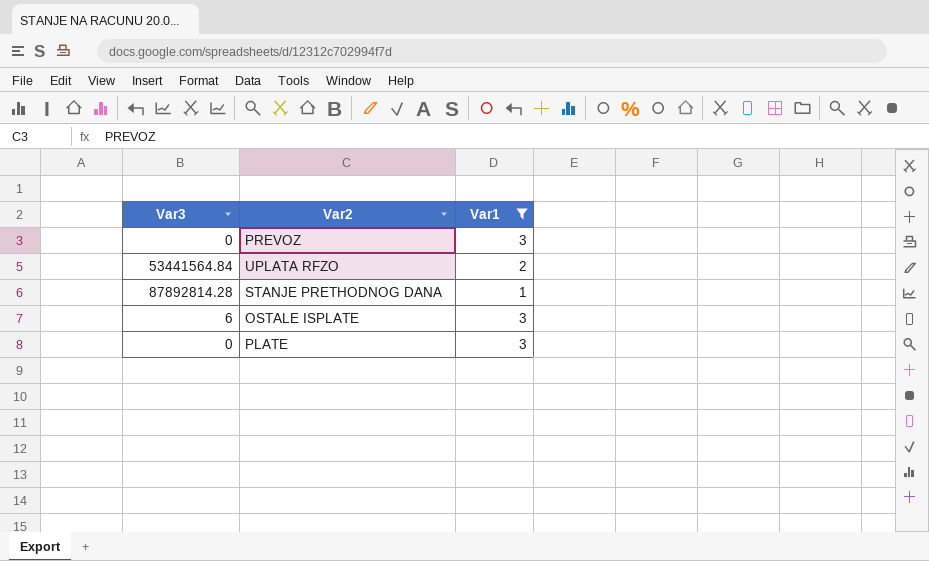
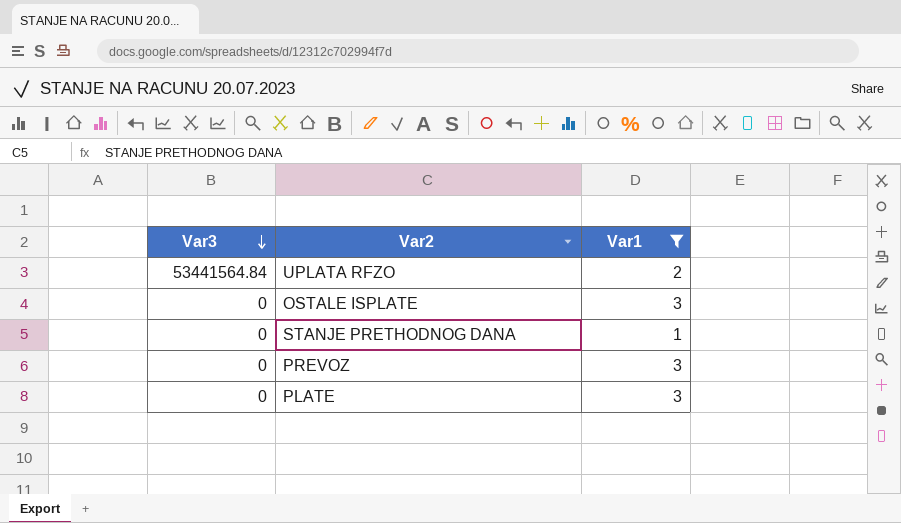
row order: none -> Var3 descending
OSTALE ISPLATE | Var3: 6 -> 0
STANJE PRETHODNOG DANA | Var3: 87892814.28 -> 0

